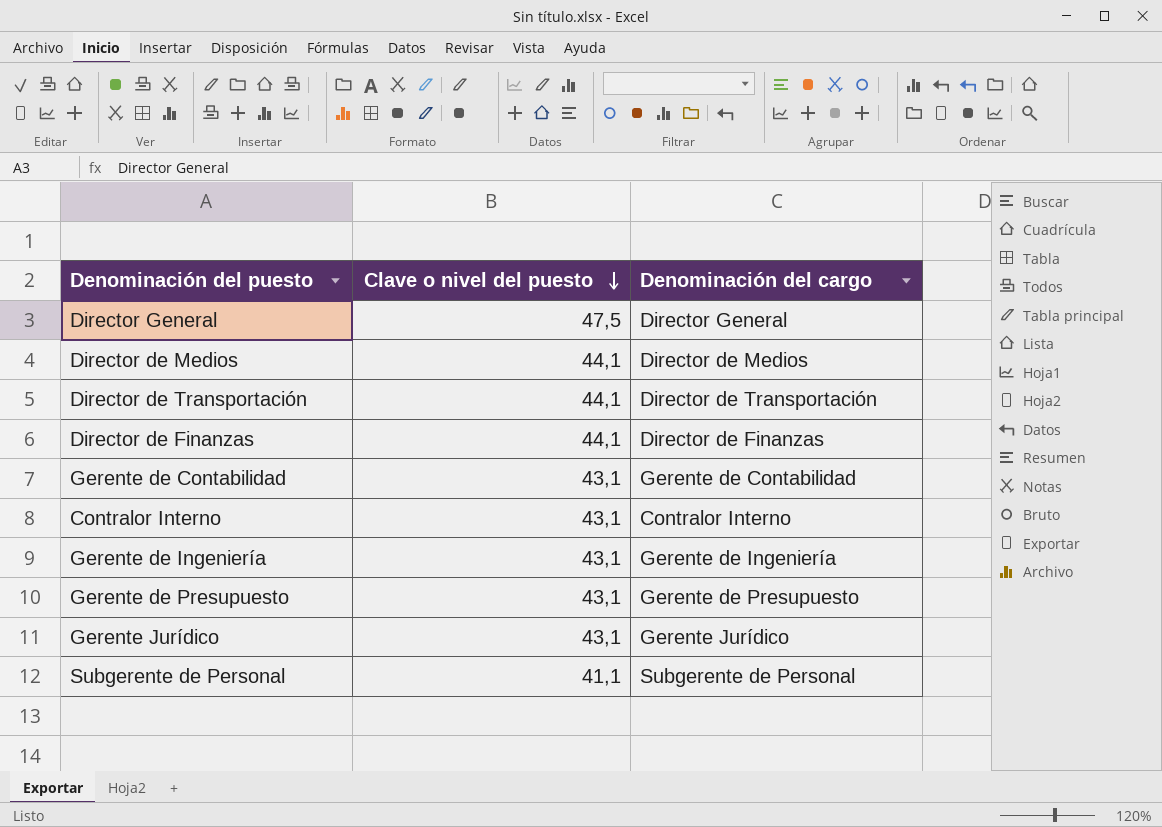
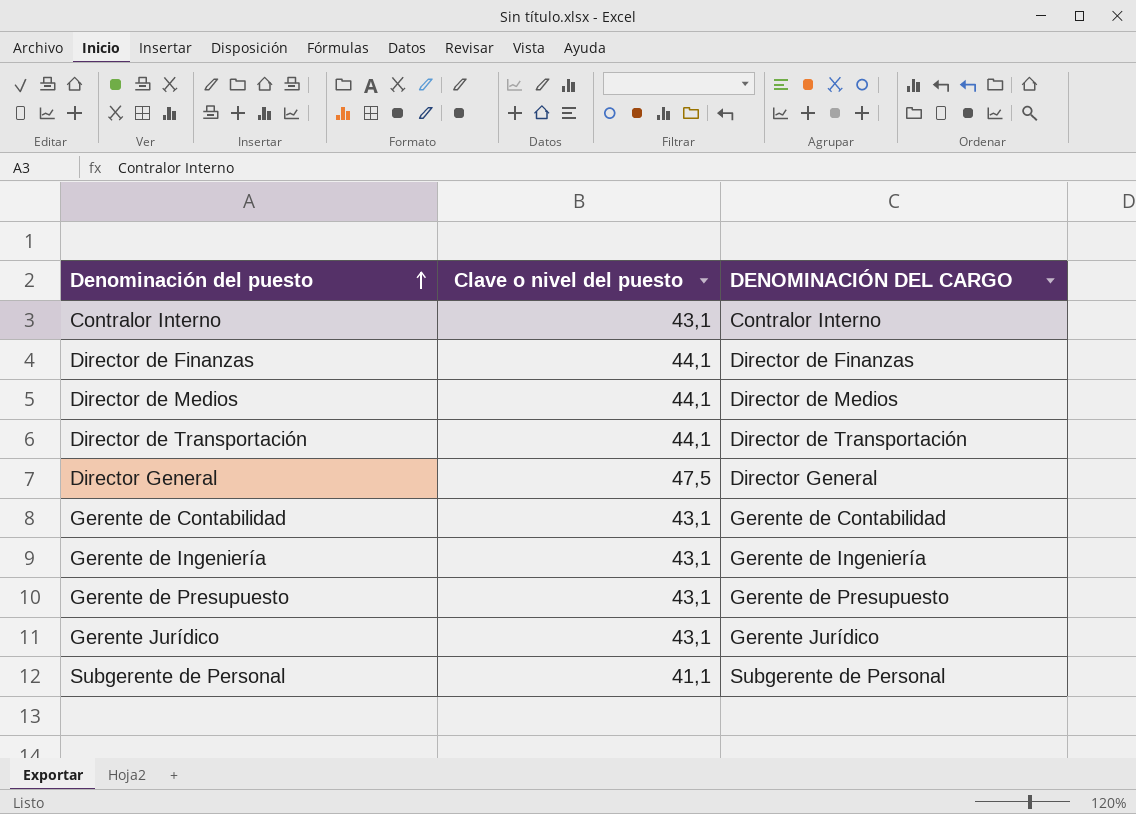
row order: Clave o nivel del puesto descending -> Denominación del puesto ascending
column name: Denominación del cargo -> DENOMINACIÓN DEL CARGO

